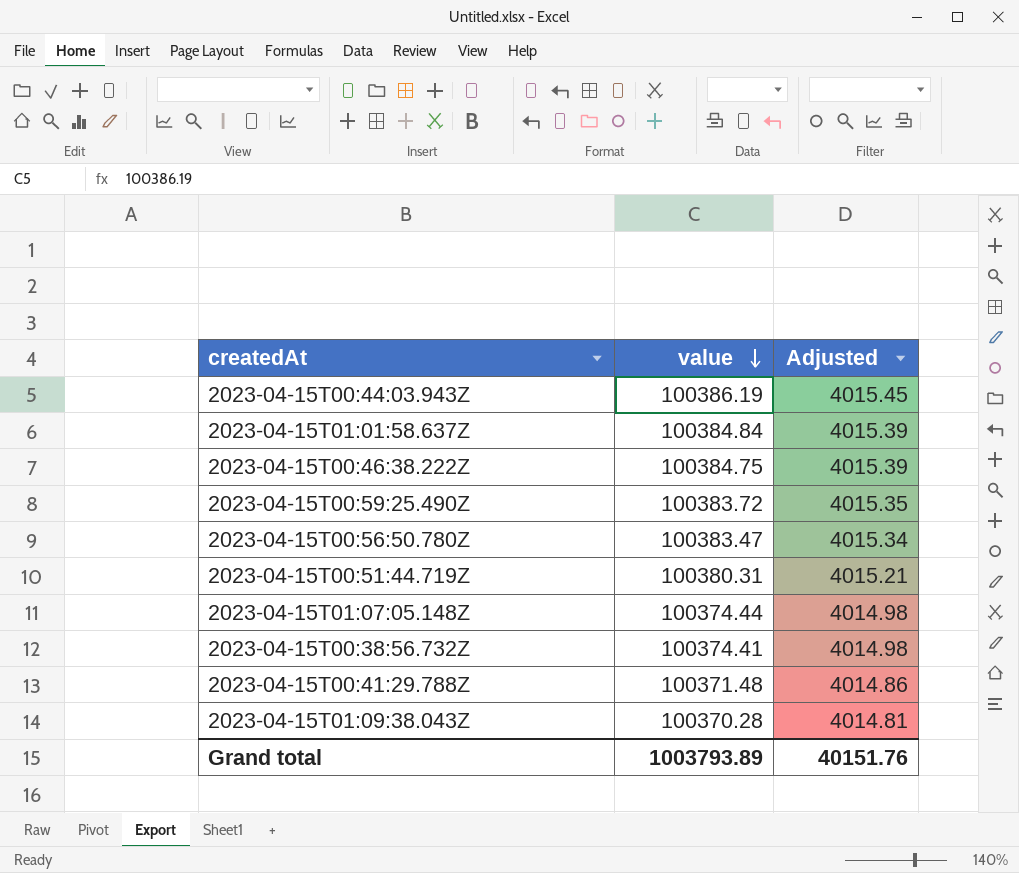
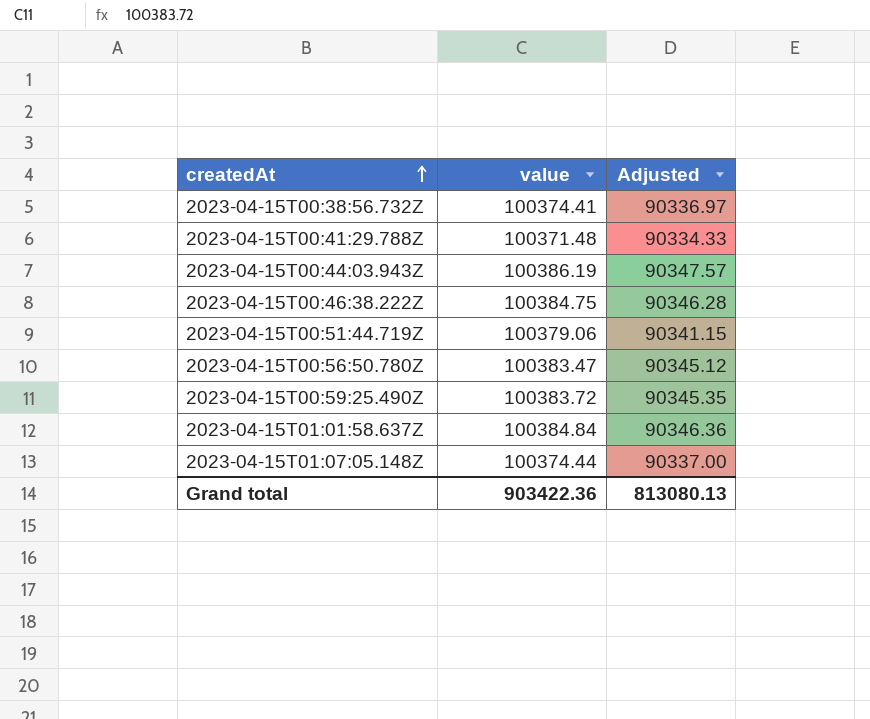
row order: value descending -> createdAt ascending
column Adjusted | formula: [value] * 0.04 -> [value] * 0.9
row 2023-04-15T01:09:38.043Z: 100370.28 | 4014.81 -> none
2023-04-15T00:51:44.719Z | value: 100380.31 -> 100379.06
Grand total | value: 1003793.89 -> 903422.36
Grand total | Adjusted: 40151.76 -> 813080.13

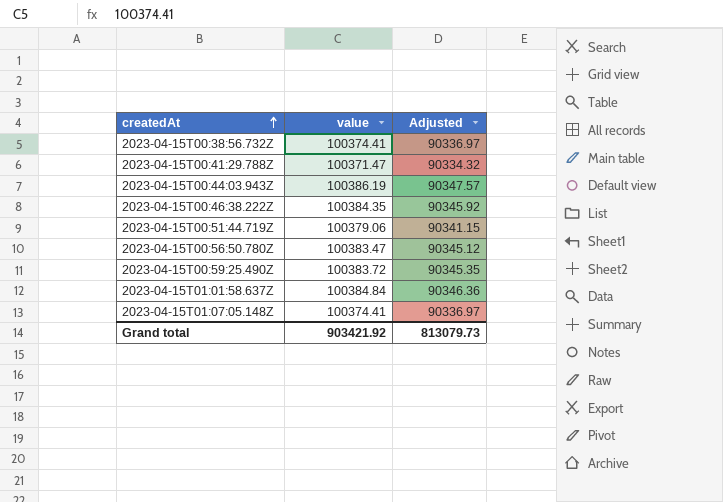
2023-04-15T00:41:29.788Z | value: 100371.48 -> 100371.47
2023-04-15T00:41:29.788Z | Adjusted: 90334.33 -> 90334.32
2023-04-15T00:46:38.222Z | value: 100384.75 -> 100384.35
2023-04-15T00:46:38.222Z | Adjusted: 90346.28 -> 90345.92
2023-04-15T01:07:05.148Z | value: 100374.44 -> 100374.41
2023-04-15T01:07:05.148Z | Adjusted: 90337.00 -> 90336.97
Grand total | value: 903422.36 -> 903421.92
Grand total | Adjusted: 813080.13 -> 813079.73

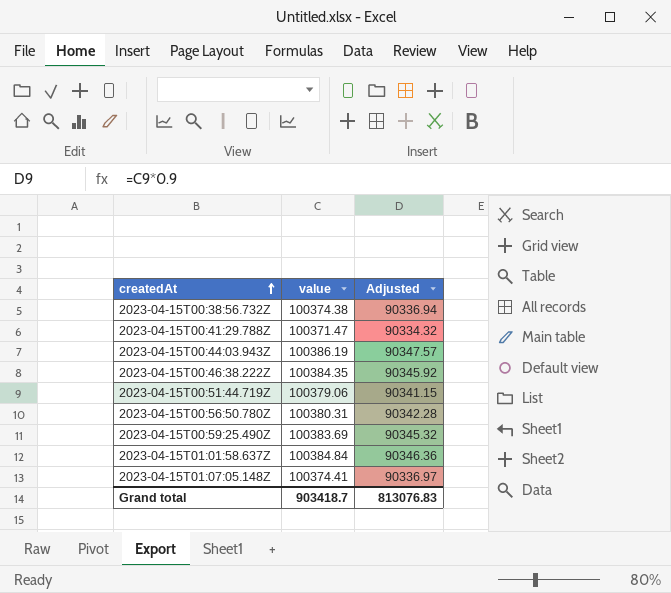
2023-04-15T00:38:56.732Z | value: 100374.41 -> 100374.38
2023-04-15T00:38:56.732Z | Adjusted: 90336.97 -> 90336.94
2023-04-15T00:56:50.780Z | value: 100383.47 -> 100380.31
2023-04-15T00:56:50.780Z | Adjusted: 90345.12 -> 90342.28
2023-04-15T00:59:25.490Z | value: 100383.72 -> 100383.69
2023-04-15T00:59:25.490Z | Adjusted: 90345.35 -> 90345.32
Grand total | value: 903421.92 -> 903418.7
Grand total | Adjusted: 813079.73 -> 813076.83

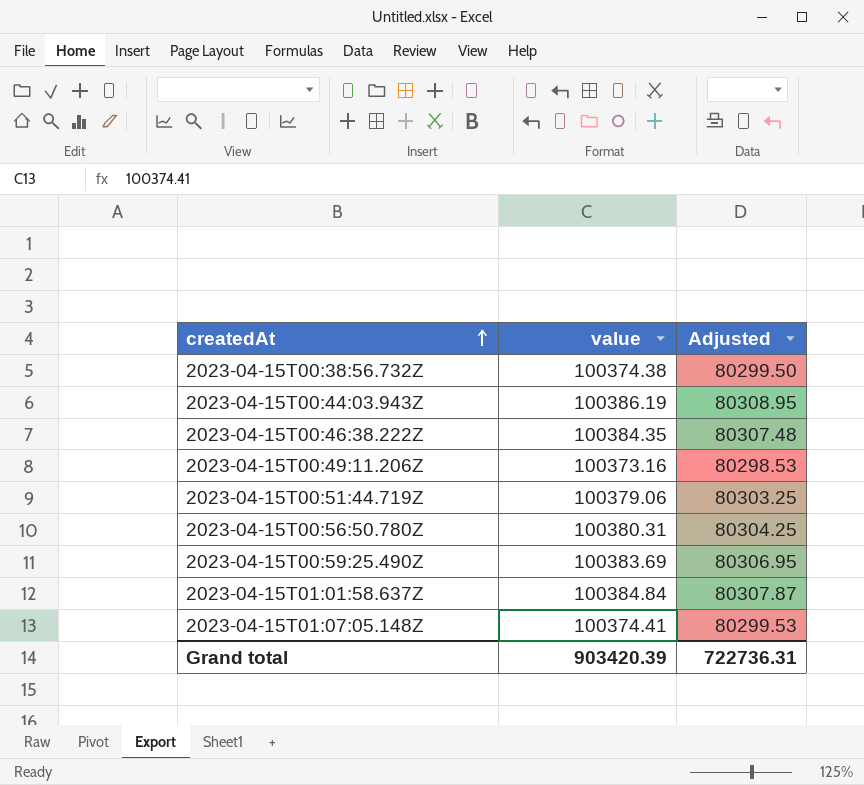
column Adjusted | formula: [value] * 0.9 -> [value] * 0.8
row 2023-04-15T00:41:29.788Z: 100371.47 | 90334.32 -> none
row 2023-04-15T00:49:11.206Z: none -> 100373.16 | 80298.53
Grand total | value: 903418.7 -> 903420.39
Grand total | Adjusted: 813076.83 -> 722736.31

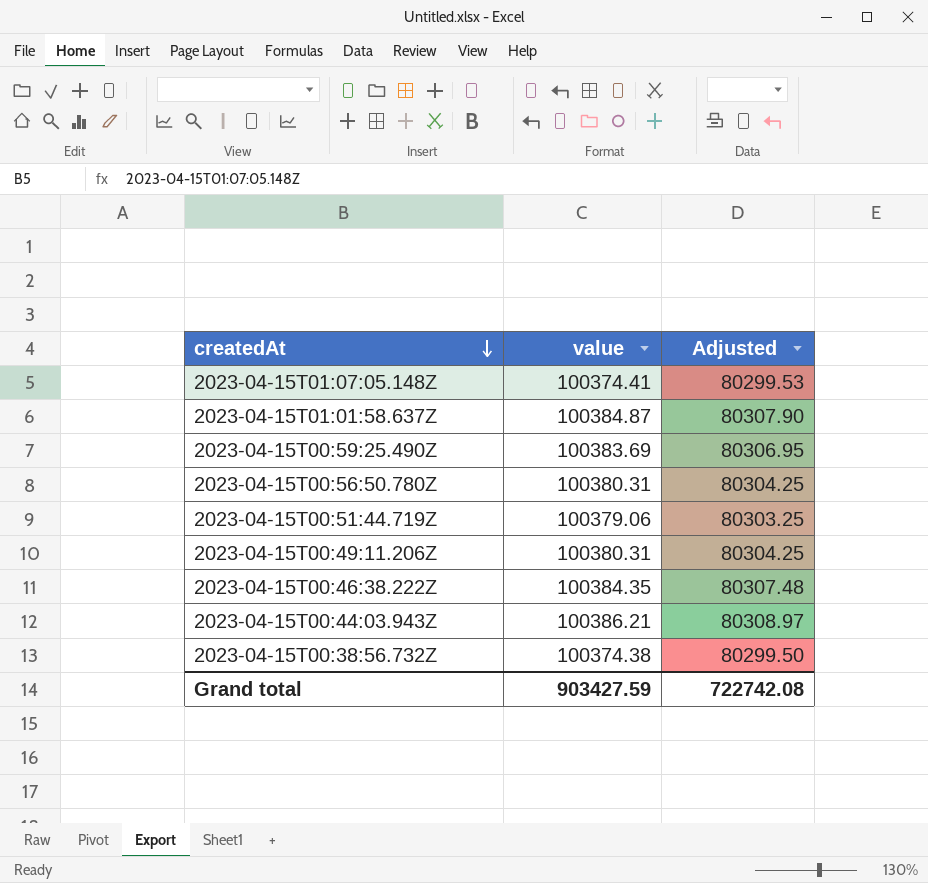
row order: createdAt ascending -> createdAt descending
2023-04-15T01:01:58.637Z | value: 100384.84 -> 100384.87
2023-04-15T01:01:58.637Z | Adjusted: 80307.87 -> 80307.90
2023-04-15T00:49:11.206Z | value: 100373.16 -> 100380.31
2023-04-15T00:49:11.206Z | Adjusted: 80298.53 -> 80304.25
2023-04-15T00:44:03.943Z | value: 100386.19 -> 100386.21
2023-04-15T00:44:03.943Z | Adjusted: 80308.95 -> 80308.97
Grand total | value: 903420.39 -> 903427.59
Grand total | Adjusted: 722736.31 -> 722742.08

